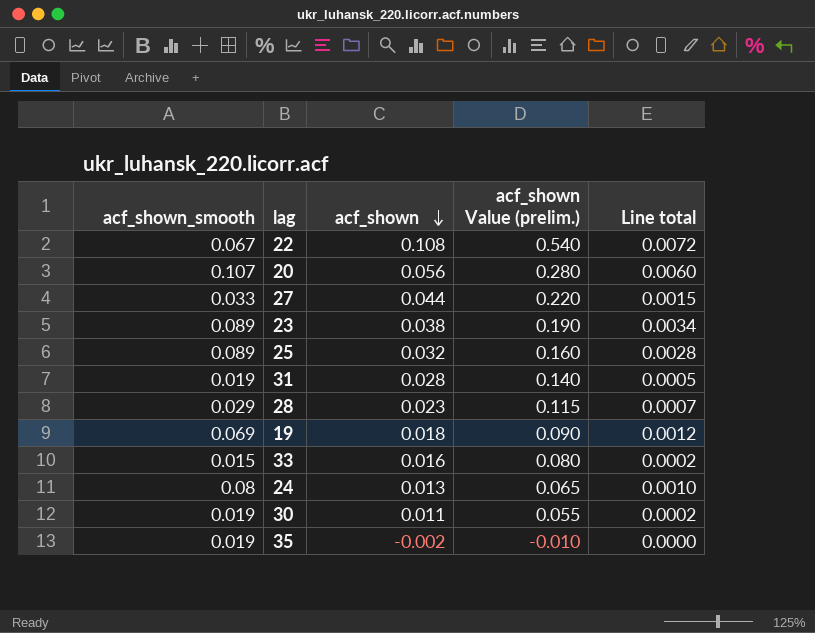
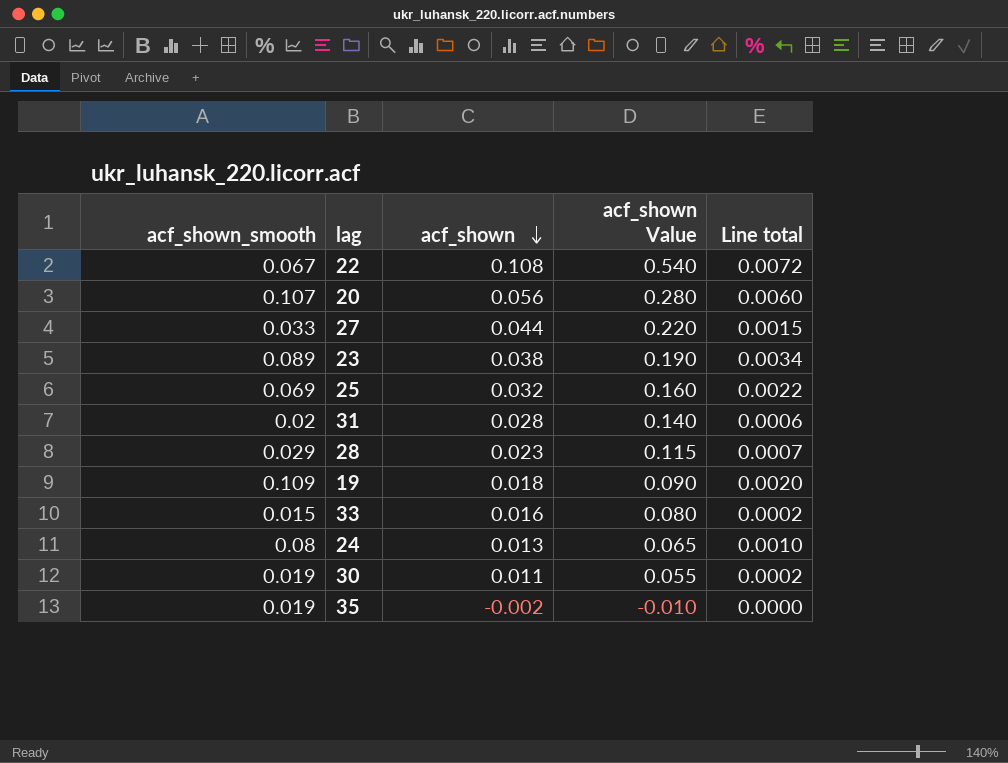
column name: acf_shown Value (prelim.) -> acf_shown Value
25 | acf_shown_smooth: 0.089 -> 0.069
25 | Line total: 0.0028 -> 0.0022
31 | acf_shown_smooth: 0.019 -> 0.02
31 | Line total: 0.0005 -> 0.0006
19 | acf_shown_smooth: 0.069 -> 0.109
19 | Line total: 0.0012 -> 0.0020

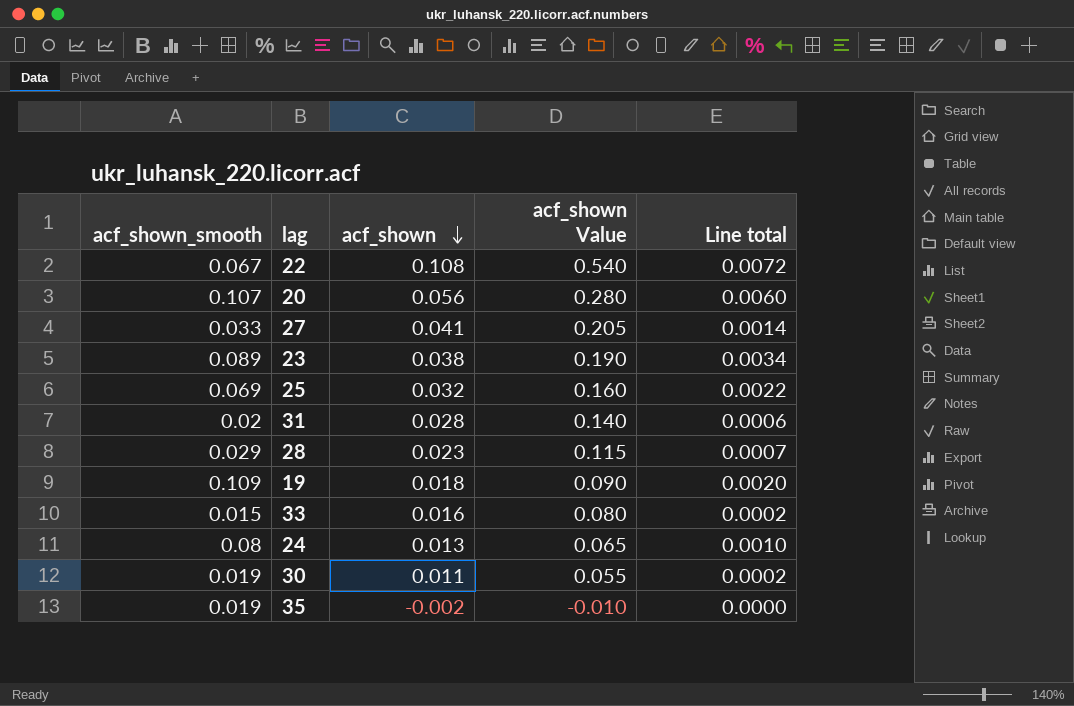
27 | acf_shown: 0.044 -> 0.041
27 | acf_shown Value: 0.220 -> 0.205
27 | Line total: 0.0015 -> 0.0014

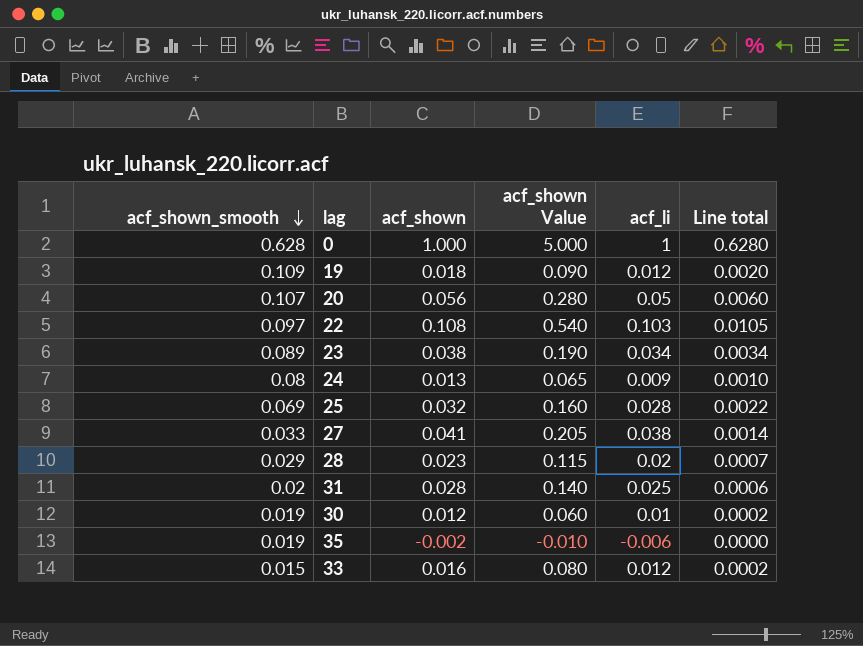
row order: acf_shown descending -> acf_shown_smooth descending
column acf_li | position: none -> 5
row 0: none -> 0.628 | 1.000 | 5.000 | 1 | 0.6280
22 | acf_shown_smooth: 0.067 -> 0.097
22 | Line total: 0.0072 -> 0.0105
30 | acf_shown: 0.011 -> 0.012
30 | acf_shown Value: 0.055 -> 0.060

